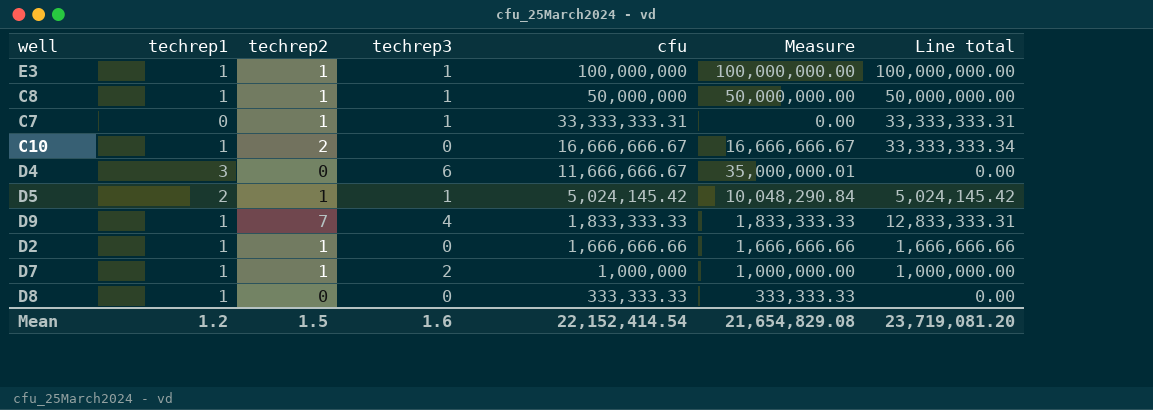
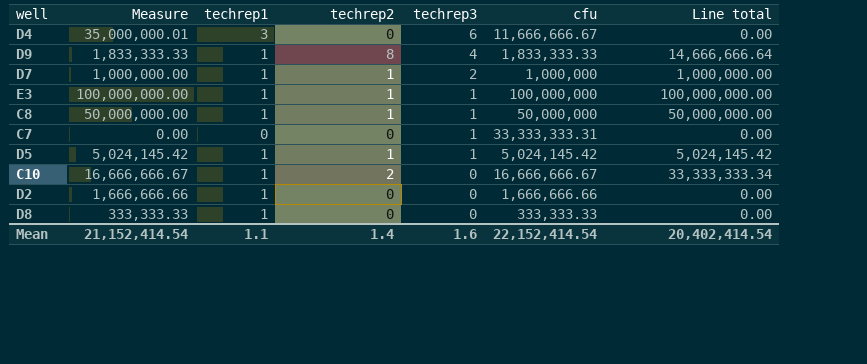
row order: cfu descending -> techrep3 descending
column Measure | position: 6 -> 2
D9 | techrep2: 7 -> 8
D9 | Line total: 12,833,333.31 -> 14,666,666.64
C7 | techrep2: 1 -> 0
C7 | Line total: 33,333,333.31 -> 0.00
D5 | Measure: 10,048,290.84 -> 5,024,145.42
D5 | techrep1: 2 -> 1
D2 | techrep2: 1 -> 0
D2 | Line total: 1,666,666.66 -> 0.00
Mean | Measure: 21,654,829.08 -> 21,152,414.54
Mean | techrep1: 1.2 -> 1.1
Mean | techrep2: 1.5 -> 1.4
Mean | Line total: 23,719,081.20 -> 20,402,414.54

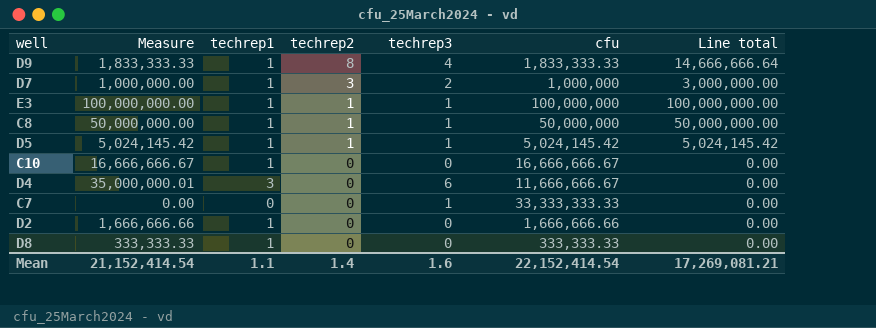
row order: techrep3 descending -> techrep2 descending
D7 | techrep2: 1 -> 3
D7 | Line total: 1,000,000.00 -> 3,000,000.00
C10 | techrep2: 2 -> 0
C10 | Line total: 33,333,333.34 -> 0.00
C7 | cfu: 33,333,333.31 -> 33,333,333.33
Mean | Line total: 20,402,414.54 -> 17,269,081.21

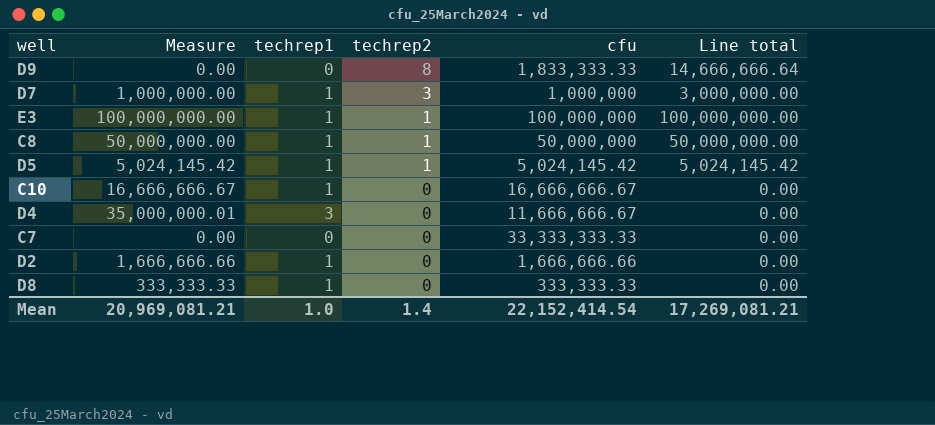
column techrep3 | position: 5 -> none
D9 | Measure: 1,833,333.33 -> 0.00
D9 | techrep1: 1 -> 0
Mean | Measure: 21,152,414.54 -> 20,969,081.21
Mean | techrep1: 1.1 -> 1.0

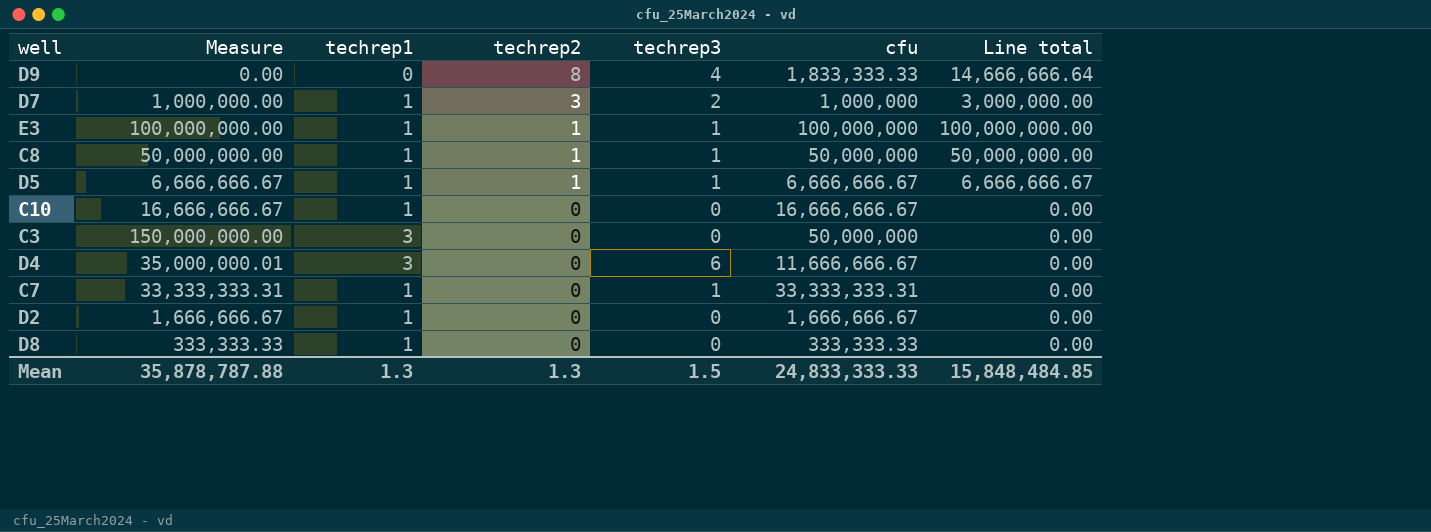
column techrep3 | position: none -> 5
D5 | Measure: 5,024,145.42 -> 6,666,666.67
D5 | cfu: 5,024,145.42 -> 6,666,666.67
D5 | Line total: 5,024,145.42 -> 6,666,666.67
row C3: none -> 150,000,000.00 | 3 | 0 | 0 | 50,000,000 | 0.00
C7 | Measure: 0.00 -> 33,333,333.31
C7 | techrep1: 0 -> 1
C7 | cfu: 33,333,333.33 -> 33,333,333.31
D2 | Measure: 1,666,666.66 -> 1,666,666.67
D2 | cfu: 1,666,666.66 -> 1,666,666.67
Mean | Measure: 20,969,081.21 -> 35,878,787.88
Mean | techrep1: 1.0 -> 1.3
Mean | techrep2: 1.4 -> 1.3
Mean | cfu: 22,152,414.54 -> 24,833,333.33
Mean | Line total: 17,269,081.21 -> 15,848,484.85

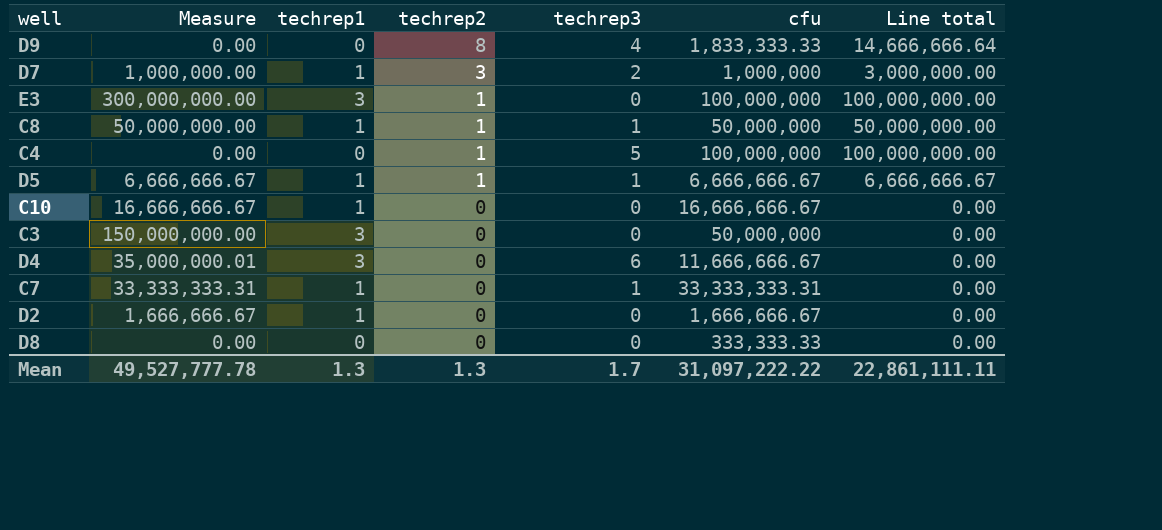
E3 | Measure: 100,000,000.00 -> 300,000,000.00
E3 | techrep1: 1 -> 3
E3 | techrep3: 1 -> 0
row C4: none -> 0.00 | 0 | 1 | 5 | 100,000,000 | 100,000,000.00
D8 | Measure: 333,333.33 -> 0.00
D8 | techrep1: 1 -> 0
Mean | Measure: 35,878,787.88 -> 49,527,777.78
Mean | techrep3: 1.5 -> 1.7
Mean | cfu: 24,833,333.33 -> 31,097,222.22
Mean | Line total: 15,848,484.85 -> 22,861,111.11

